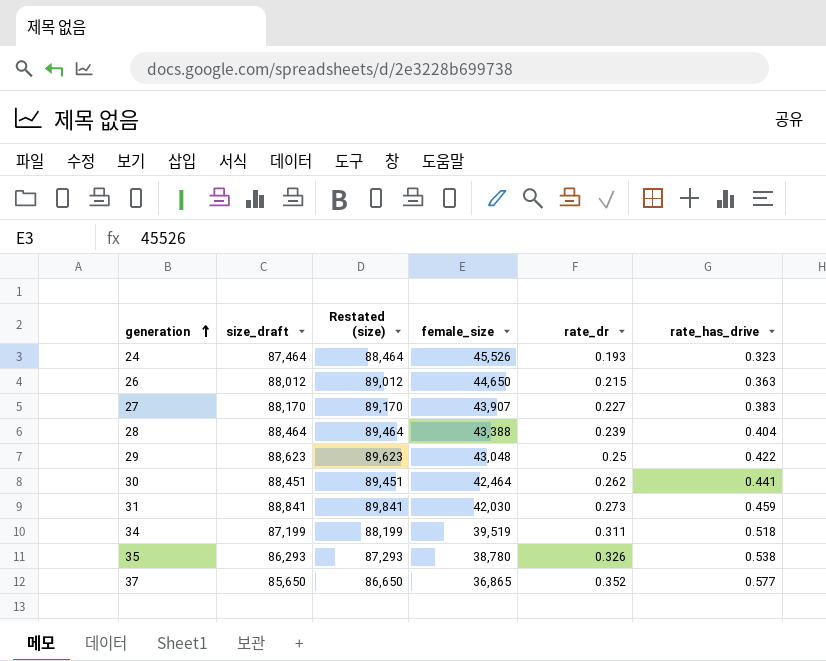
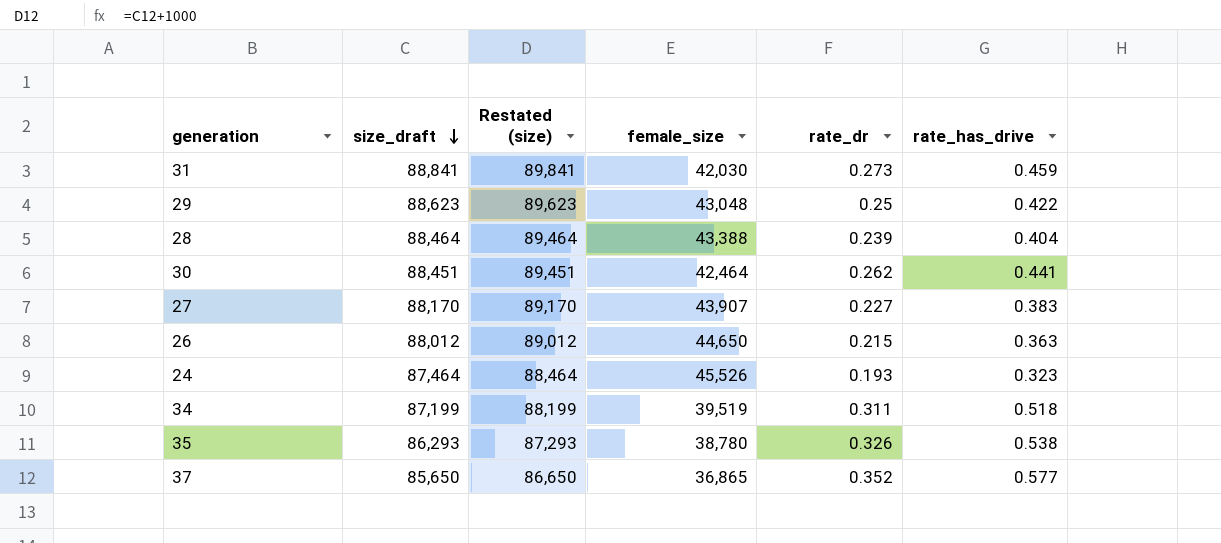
row order: generation ascending -> size_draft descending

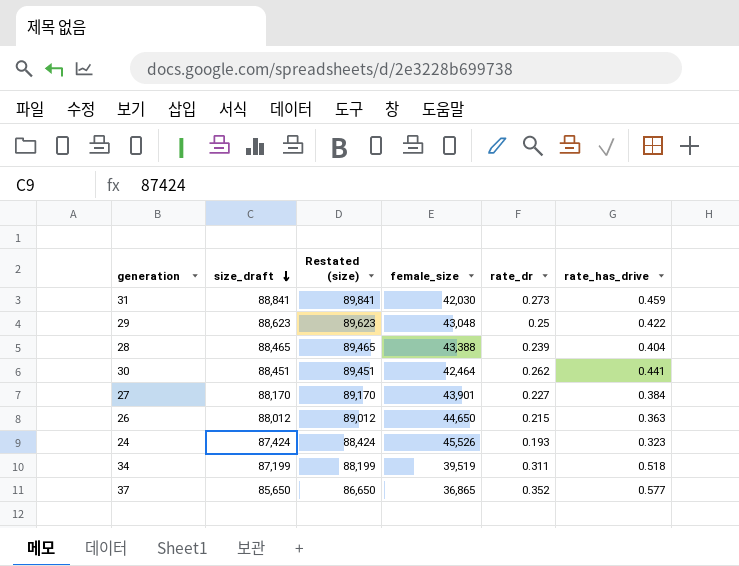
row 35: 86,293 | 87,293 | 38,780 | 0.326 | 0.538 -> none
28 | size_draft: 88,464 -> 88,465
28 | Restated (size): 89,464 -> 89,465
27 | female_size: 43,907 -> 43,901
27 | rate_has_drive: 0.383 -> 0.384
24 | size_draft: 87,464 -> 87,424
24 | Restated (size): 88,464 -> 88,424

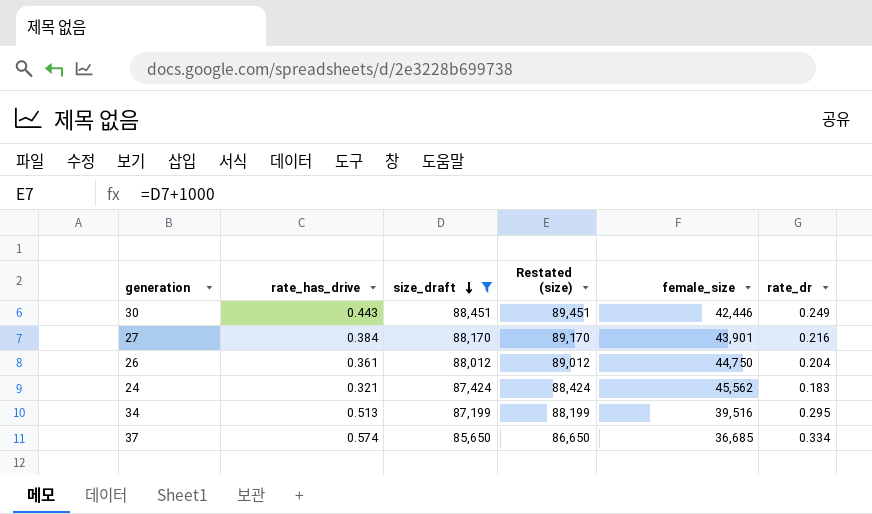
filter: none -> size_draft <= 88,451
column rate_has_drive | position: 6 -> 2
30 | rate_has_drive: 0.441 -> 0.443
30 | female_size: 42,464 -> 42,446
30 | rate_dr: 0.262 -> 0.249
27 | rate_dr: 0.227 -> 0.216
26 | rate_has_drive: 0.363 -> 0.361
26 | female_size: 44,650 -> 44,750
26 | rate_dr: 0.215 -> 0.204
24 | rate_has_drive: 0.323 -> 0.321
24 | female_size: 45,526 -> 45,562
24 | rate_dr: 0.193 -> 0.183
34 | rate_has_drive: 0.518 -> 0.513
34 | female_size: 39,519 -> 39,516
34 | rate_dr: 0.311 -> 0.295
37 | rate_has_drive: 0.577 -> 0.574
37 | female_size: 36,865 -> 36,685
37 | rate_dr: 0.352 -> 0.334

